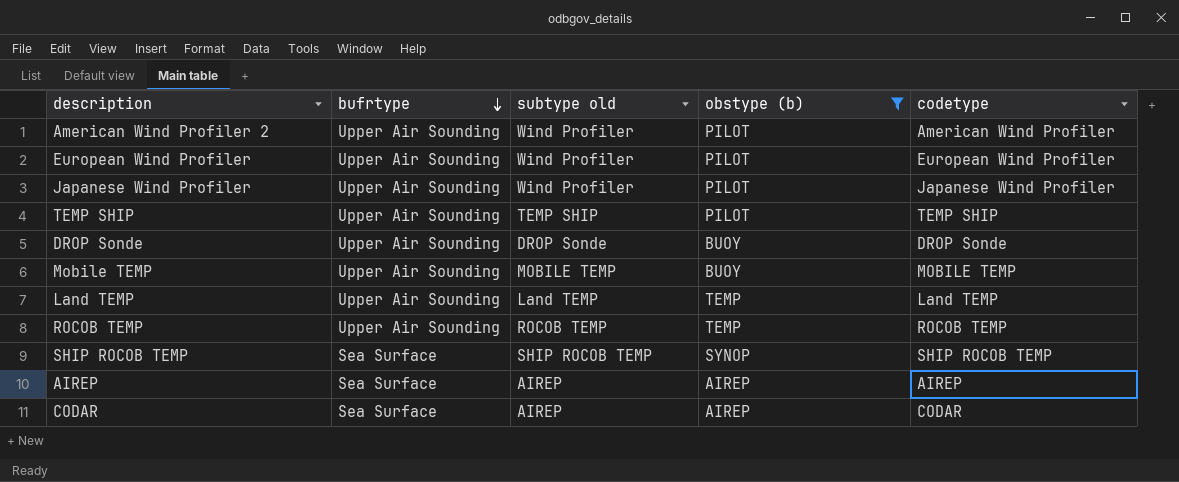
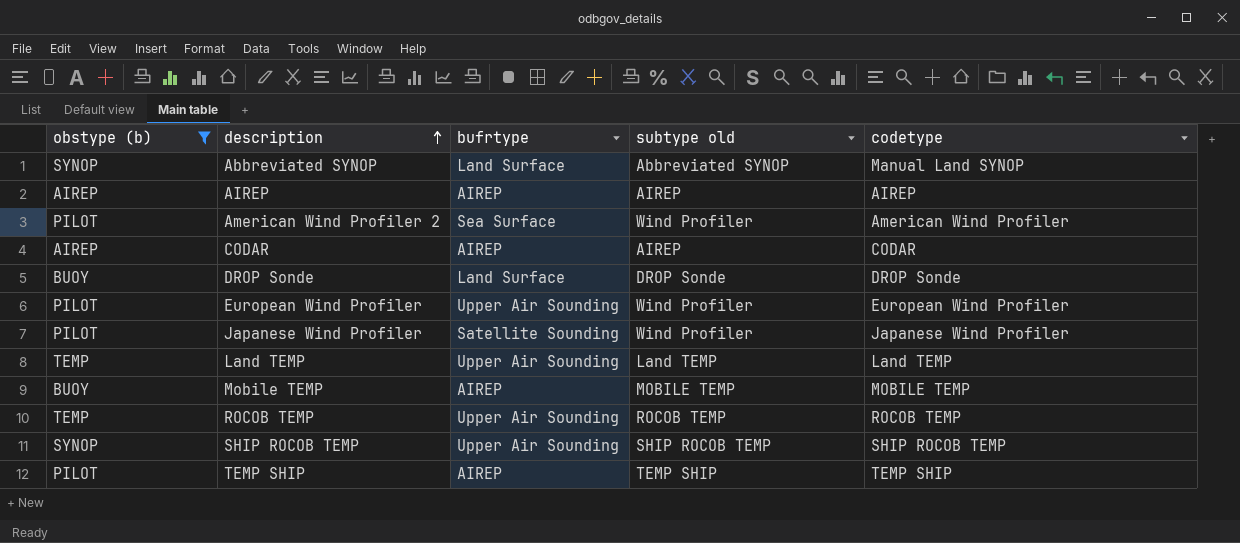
row order: bufrtype descending -> description ascending
column obstype (b) | position: 4 -> 1
row Abbreviated SYNOP: none -> SYNOP | Land Surface | Abbreviated SYNOP | Manual Land SYNOP
AIREP | bufrtype: Sea Surface -> AIREP
American Wind Profiler 2 | bufrtype: Upper Air Sounding -> Sea Surface
CODAR | bufrtype: Sea Surface -> AIREP
DROP Sonde | bufrtype: Upper Air Sounding -> Land Surface
Japanese Wind Profiler | bufrtype: Upper Air Sounding -> Satellite Sounding
Mobile TEMP | bufrtype: Upper Air Sounding -> AIREP
SHIP ROCOB TEMP | bufrtype: Sea Surface -> Upper Air Sounding
TEMP SHIP | bufrtype: Upper Air Sounding -> AIREP

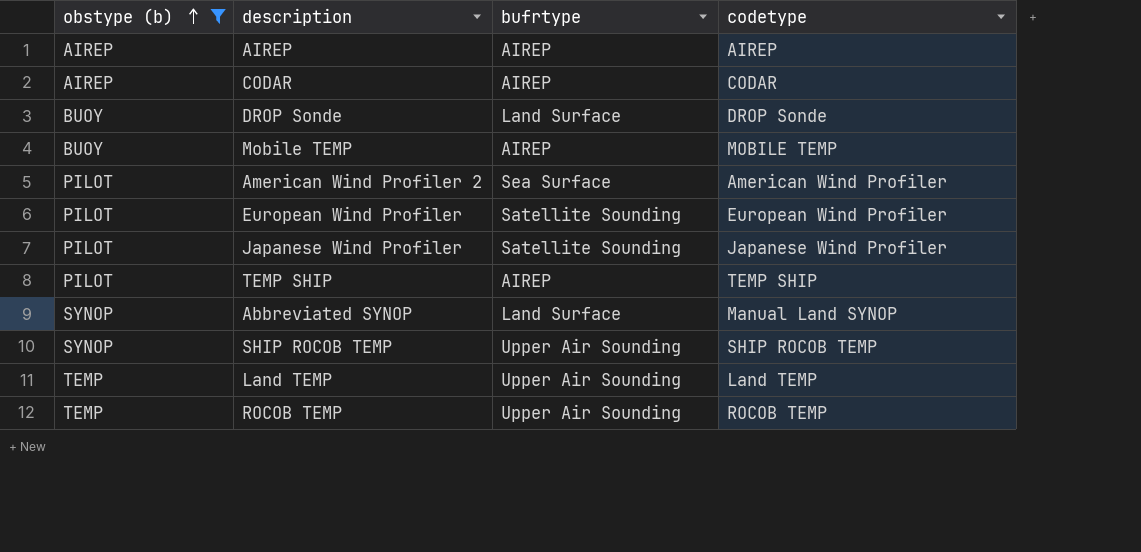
row order: description ascending -> obstype (b) ascending
column subtype old | position: 4 -> none
European Wind Profiler | bufrtype: Upper Air Sounding -> Satellite Sounding

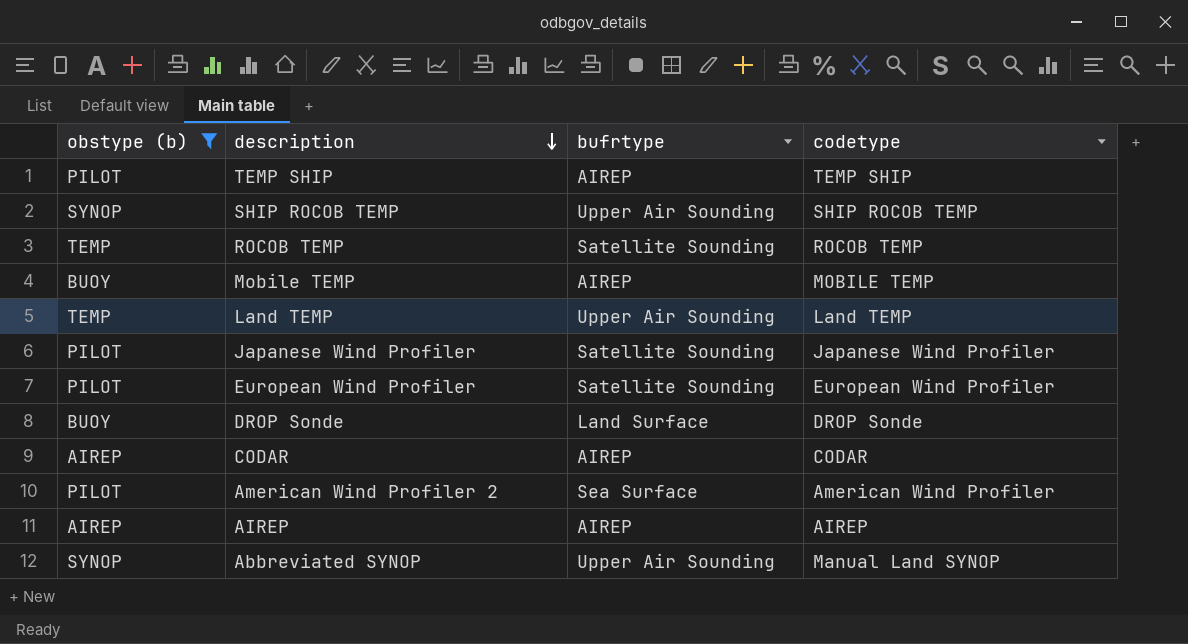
row order: obstype (b) ascending -> description descending
ROCOB TEMP | bufrtype: Upper Air Sounding -> Satellite Sounding
Abbreviated SYNOP | bufrtype: Land Surface -> Upper Air Sounding

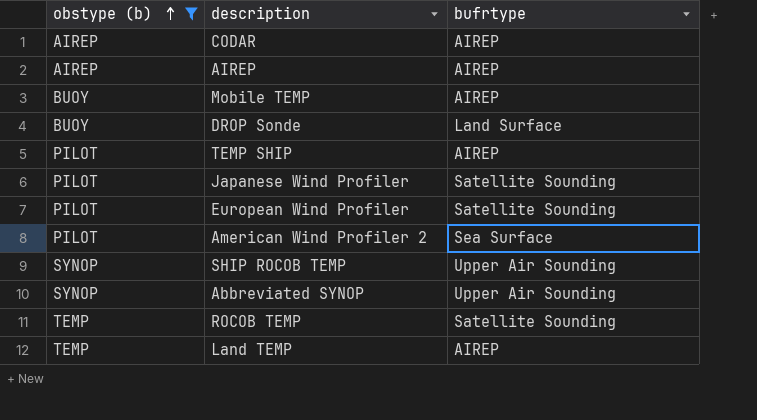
row order: description descending -> obstype (b) ascending
column codetype | position: 4 -> none
Land TEMP | bufrtype: Upper Air Sounding -> AIREP

